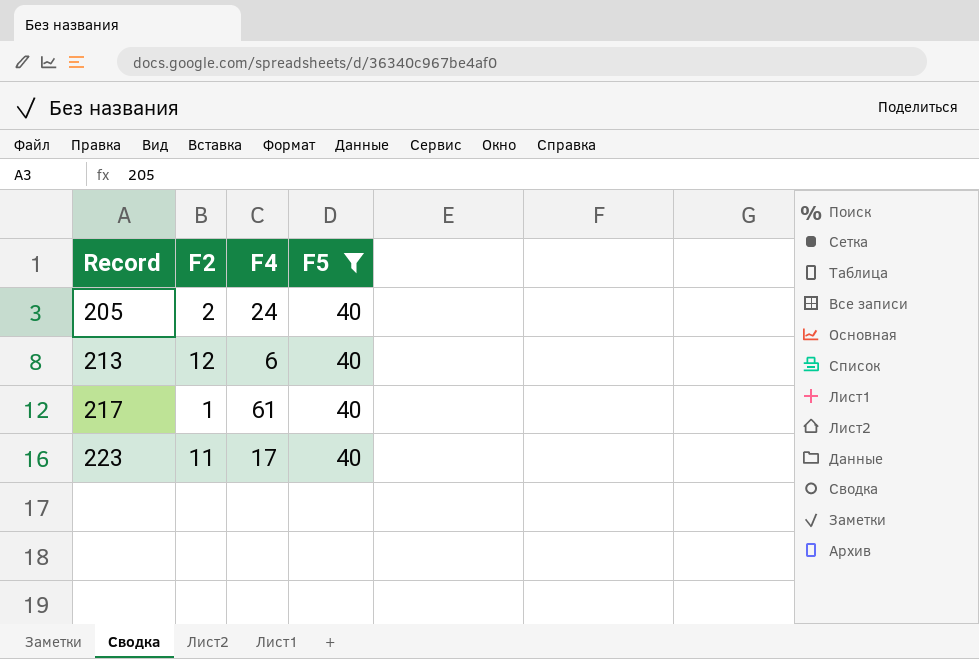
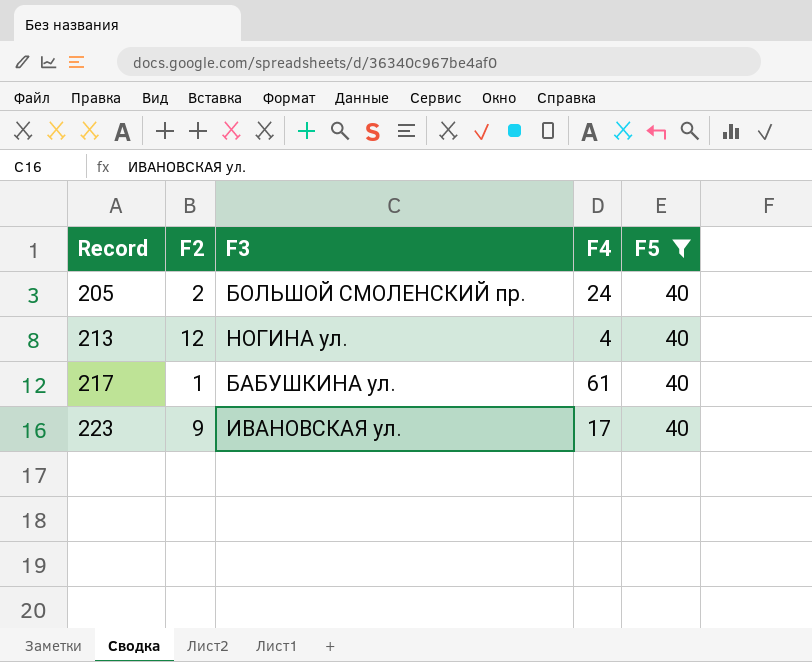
column F3 | position: none -> 3
213 | F4: 6 -> 4
223 | F2: 11 -> 9

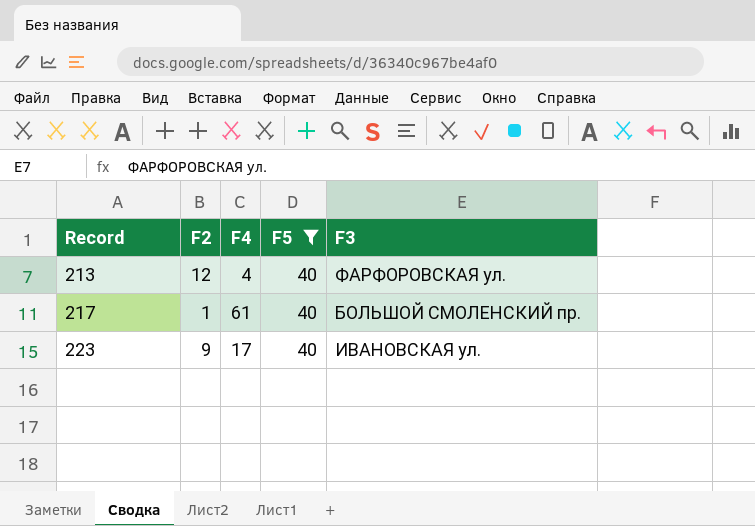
column F3 | position: 3 -> 5
row 205: 2 | БОЛЬШОЙ СМОЛЕНСКИЙ пр. | 24 | 40 -> none
213 | F3: НОГИНА ул. -> ФАРФОРОВСКАЯ ул.
217 | F3: БАБУШКИНА ул. -> БОЛЬШОЙ СМОЛЕНСКИЙ пр.

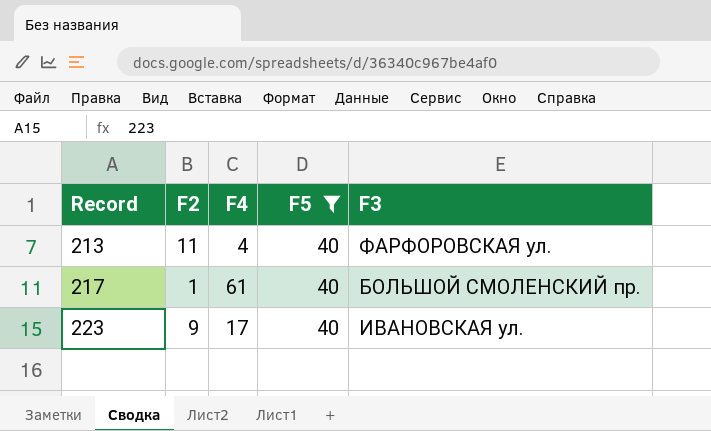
213 | F2: 12 -> 11

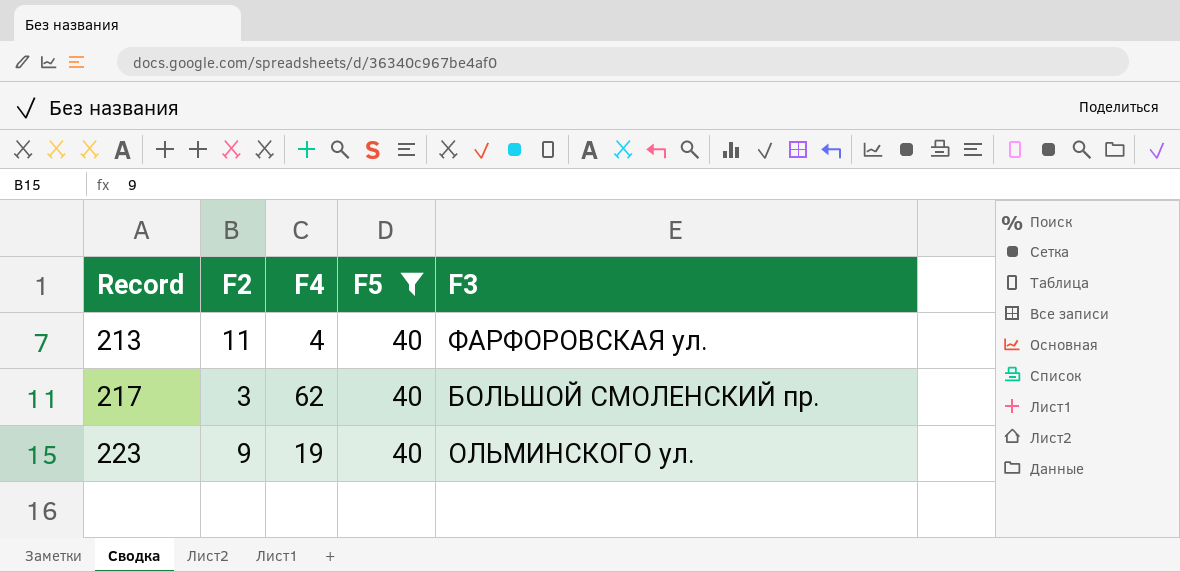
217 | F2: 1 -> 3
217 | F4: 61 -> 62
223 | F4: 17 -> 19
223 | F3: ИВАНОВСКАЯ ул. -> ОЛЬМИНСКОГО ул.

